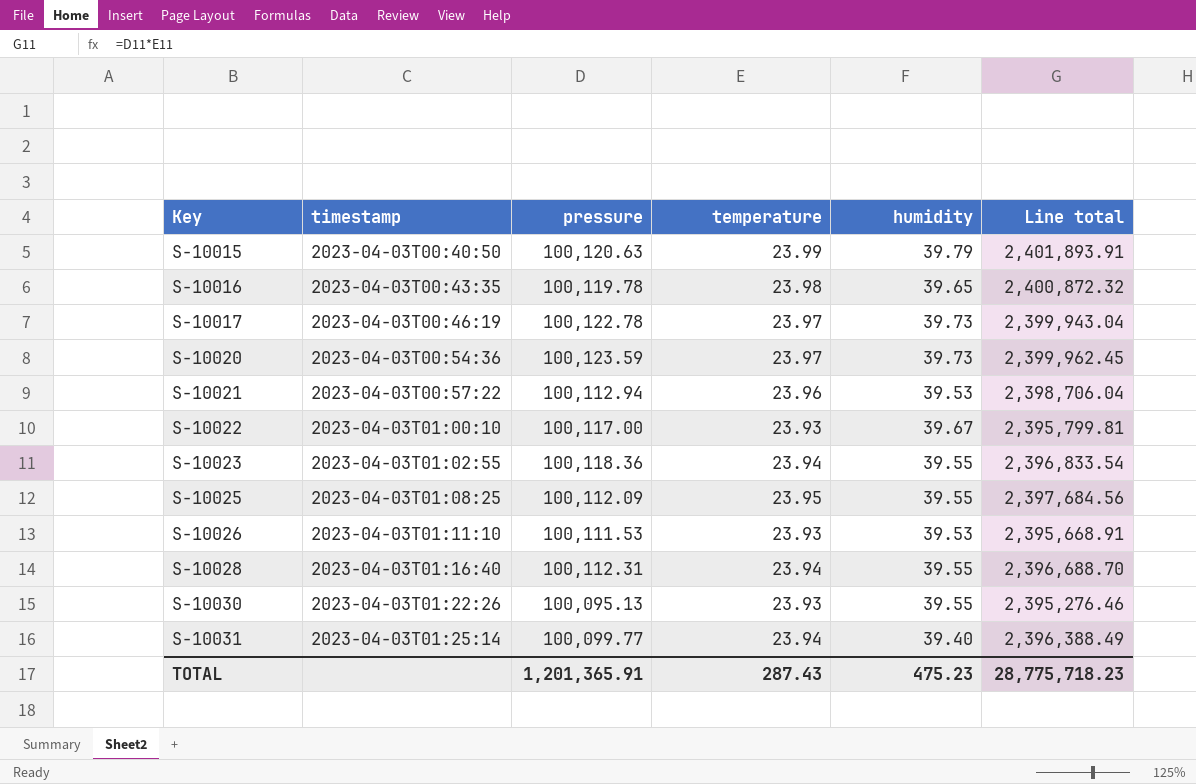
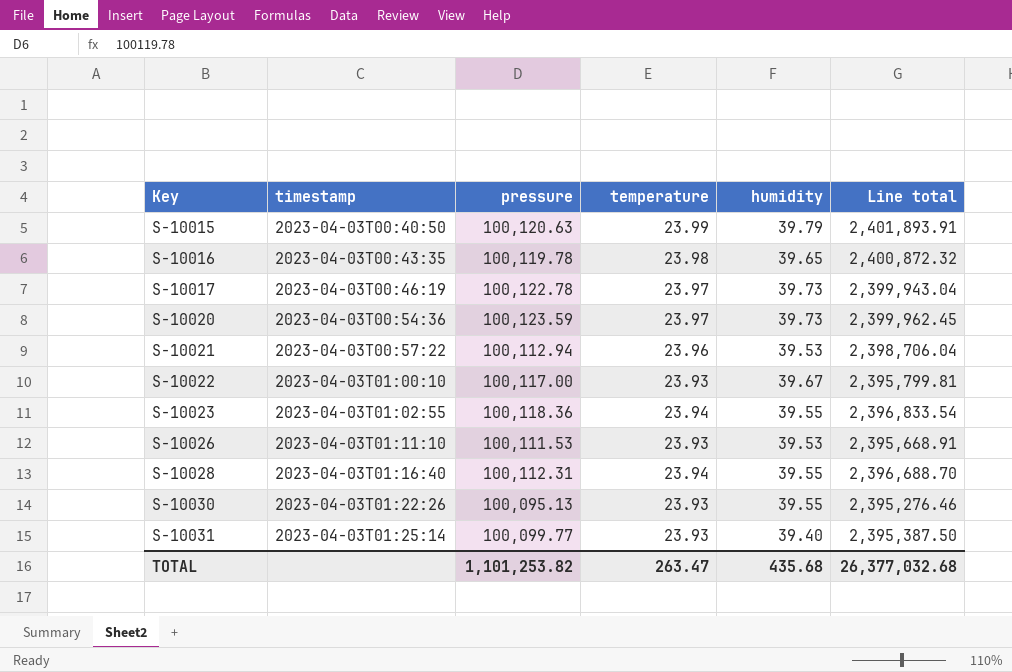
row S-10025: 2023-04-03T01:08:25 | 100,112.09 | 23.95 | 39.55 | 2,397,684.56 -> none
S-10031 | temperature: 23.94 -> 23.93
S-10031 | Line total: 2,396,388.49 -> 2,395,387.50
TOTAL | pressure: 1,201,365.91 -> 1,101,253.82
TOTAL | temperature: 287.43 -> 263.47
TOTAL | humidity: 475.23 -> 435.68
TOTAL | Line total: 28,775,718.23 -> 26,377,032.68

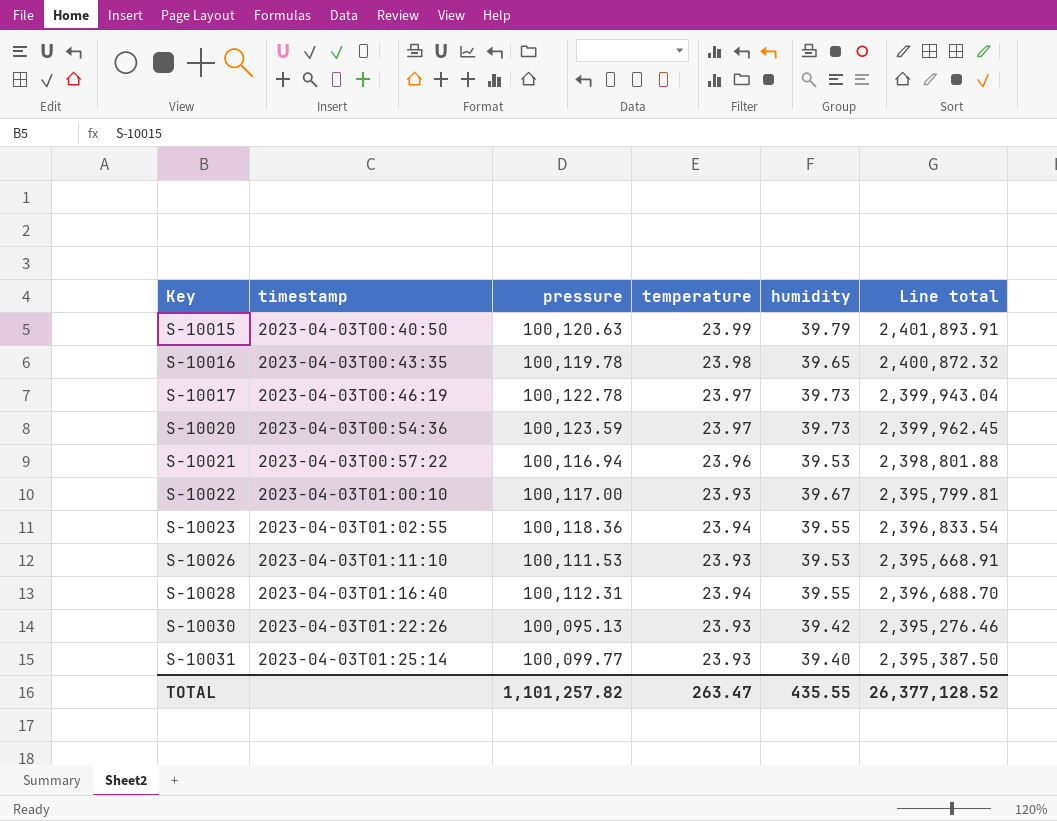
S-10021 | pressure: 100,112.94 -> 100,116.94
S-10021 | Line total: 2,398,706.04 -> 2,398,801.88
S-10030 | humidity: 39.55 -> 39.42
TOTAL | pressure: 1,101,253.82 -> 1,101,257.82
TOTAL | humidity: 435.68 -> 435.55
TOTAL | Line total: 26,377,032.68 -> 26,377,128.52

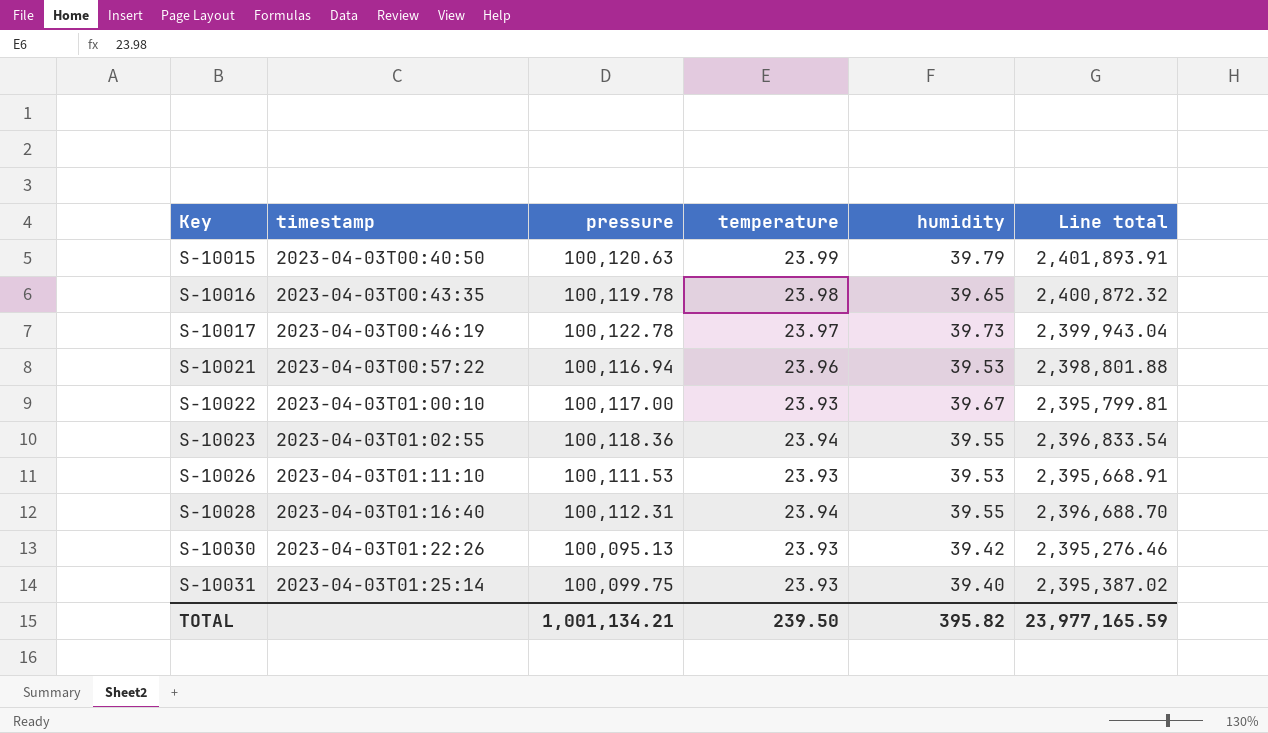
row S-10020: 2023-04-03T00:54:36 | 100,123.59 | 23.97 | 39.73 | 2,399,962.45 -> none
S-10031 | pressure: 100,099.77 -> 100,099.75
S-10031 | Line total: 2,395,387.50 -> 2,395,387.02
TOTAL | pressure: 1,101,257.82 -> 1,001,134.21
TOTAL | temperature: 263.47 -> 239.50
TOTAL | humidity: 435.55 -> 395.82
TOTAL | Line total: 26,377,128.52 -> 23,977,165.59

